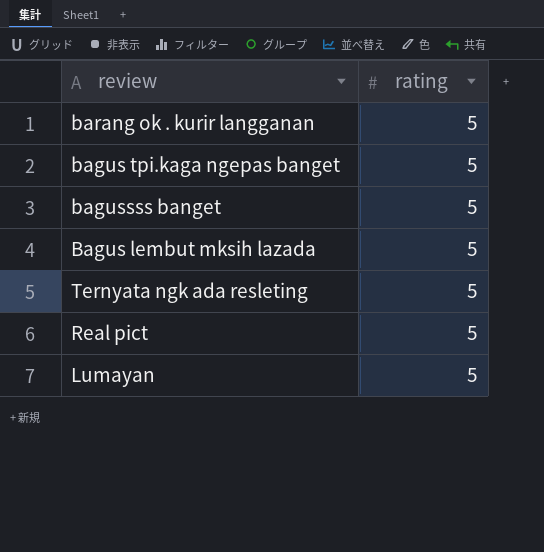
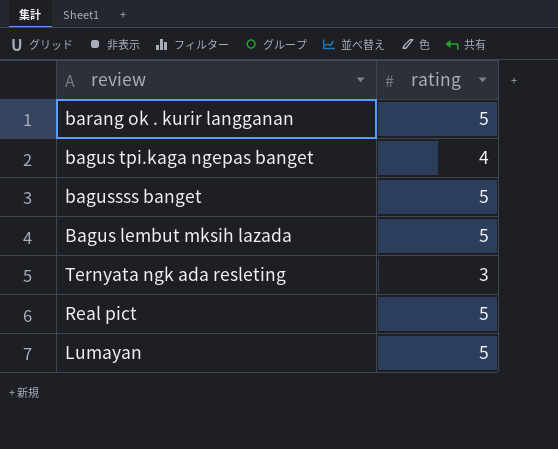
bagus tpi.kaga ngepas banget | rating: 5 -> 4
Ternyata ngk ada resleting | rating: 5 -> 3

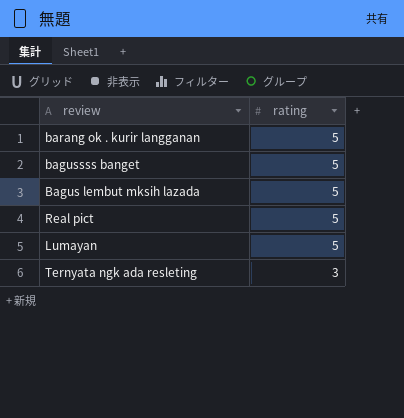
row order: none -> rating descending
row bagus tpi.kaga ngepas banget: 4 -> none

